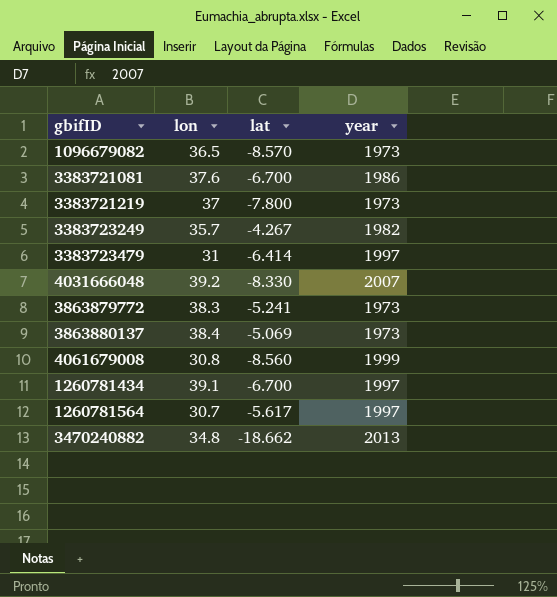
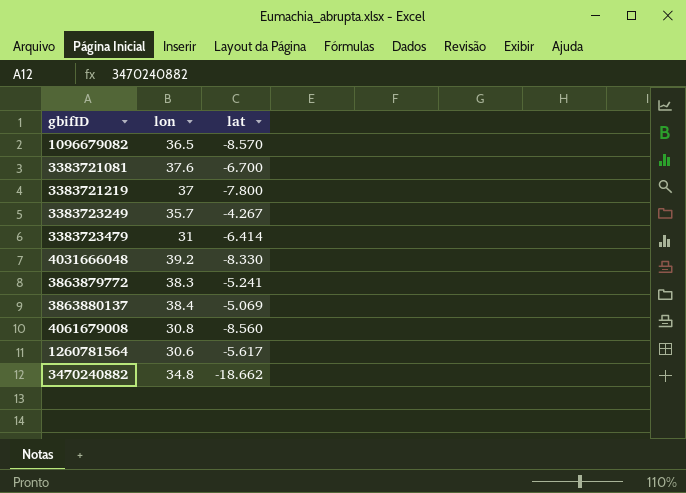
column year | position: 4 -> none
row 1260781434: 39.1 | -6.700 | 1997 -> none
1260781564 | lon: 30.7 -> 30.6

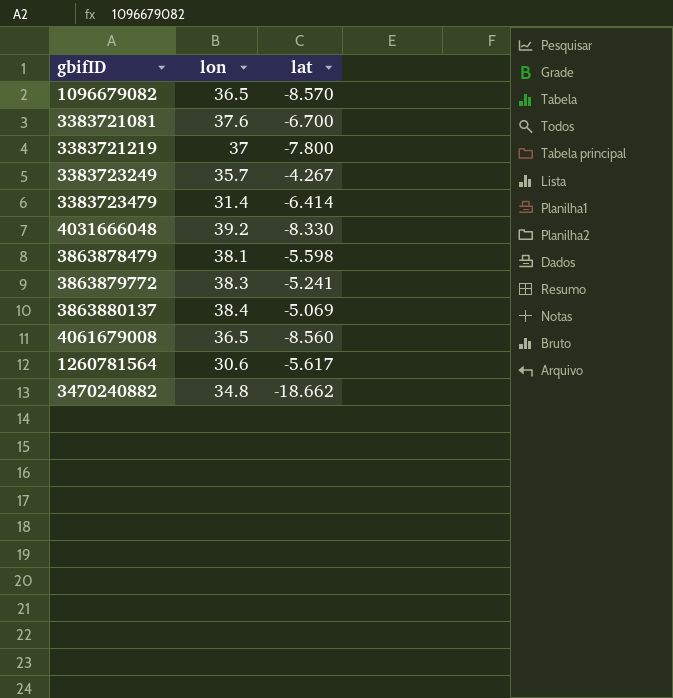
3383723479 | lon: 31 -> 31.4
row 3863878479: none -> 38.1 | -5.598
4061679008 | lon: 30.8 -> 36.5

